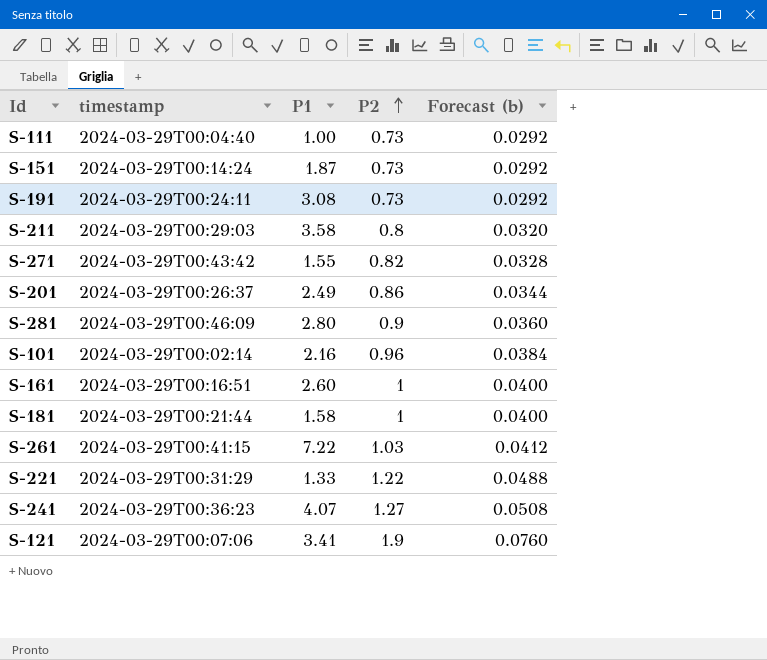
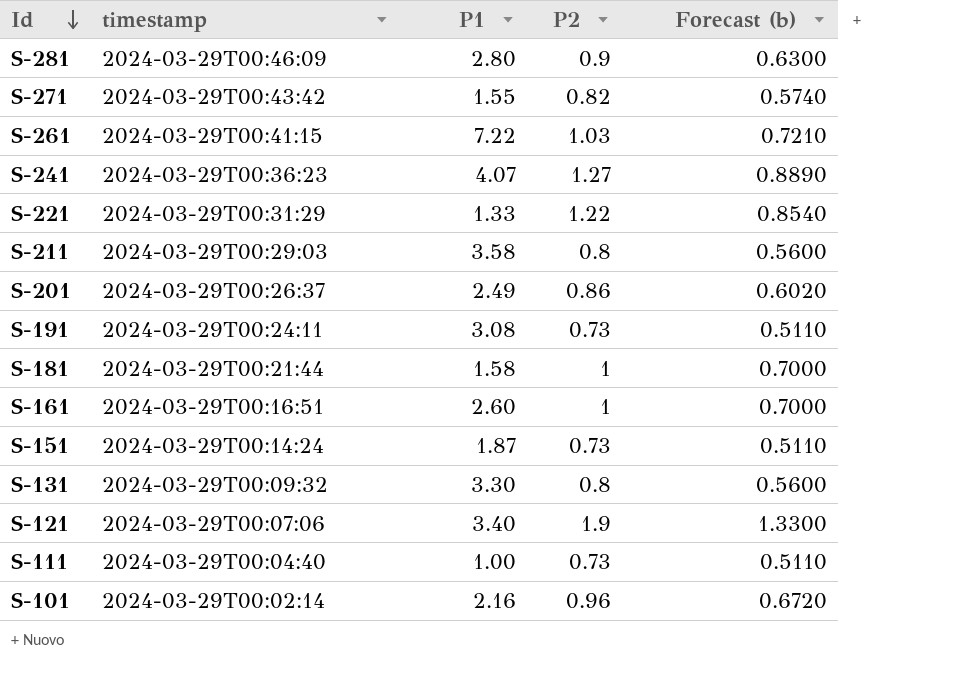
row order: P2 ascending -> Id descending
column Forecast (b) | formula: [P2] * 0.04 -> [P2] * 0.7
row S-131: none -> 2024-03-29T00:09:32 | 3.30 | 0.8 | 0.5600
S-121 | P1: 3.41 -> 3.40

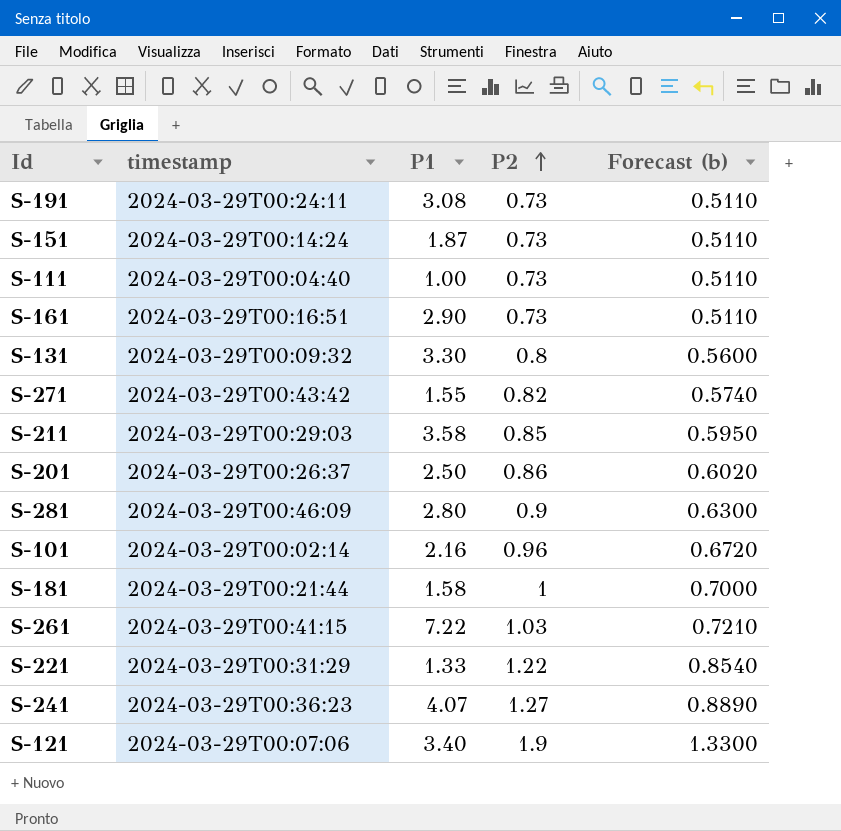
row order: Id descending -> P2 ascending
S-161 | P1: 2.60 -> 2.90
S-161 | P2: 1 -> 0.73
S-161 | Forecast (b): 0.7000 -> 0.5110
S-211 | P2: 0.8 -> 0.85
S-211 | Forecast (b): 0.5600 -> 0.5950
S-201 | P1: 2.49 -> 2.50

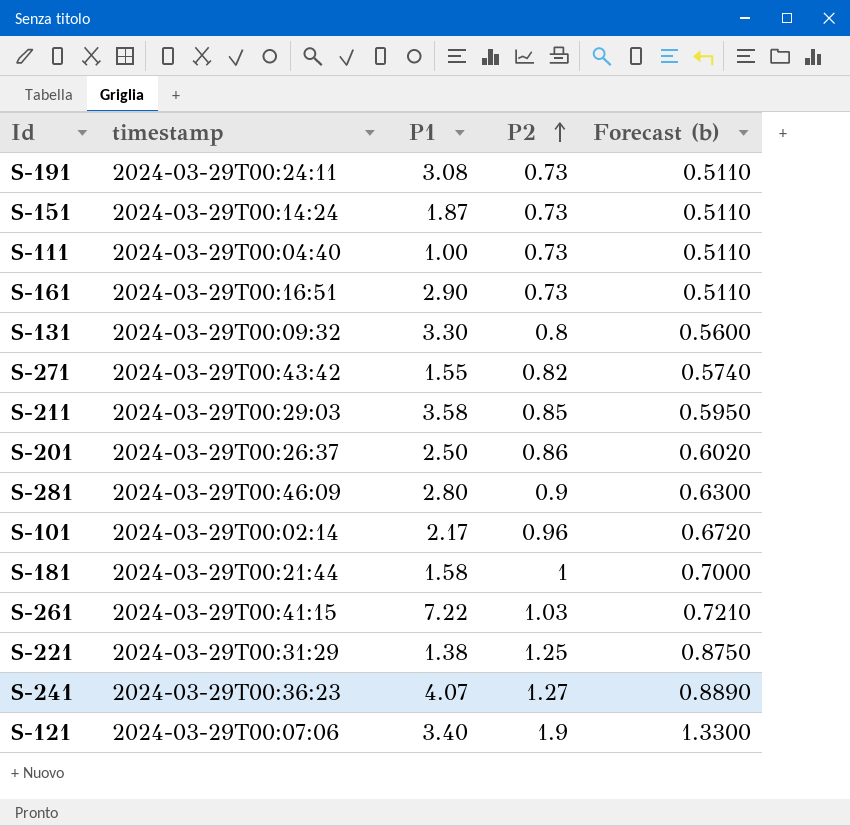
S-101 | P1: 2.16 -> 2.17
S-221 | P1: 1.33 -> 1.38
S-221 | P2: 1.22 -> 1.25
S-221 | Forecast (b): 0.8540 -> 0.8750

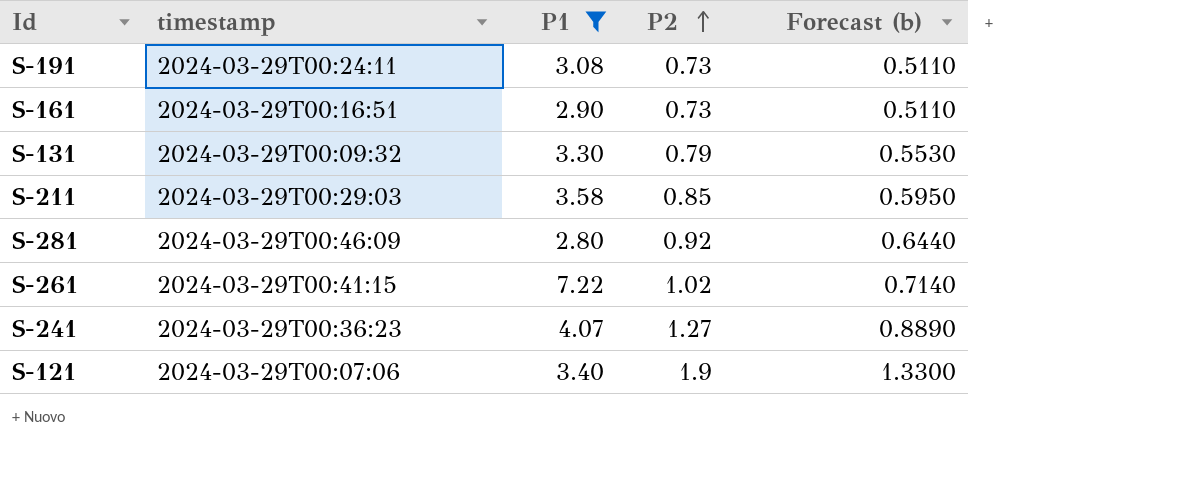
filter: none -> P1 >= 2.80
S-131 | P2: 0.8 -> 0.79
S-131 | Forecast (b): 0.5600 -> 0.5530
S-281 | P2: 0.9 -> 0.92
S-281 | Forecast (b): 0.6300 -> 0.6440
S-261 | P2: 1.03 -> 1.02
S-261 | Forecast (b): 0.7210 -> 0.7140

